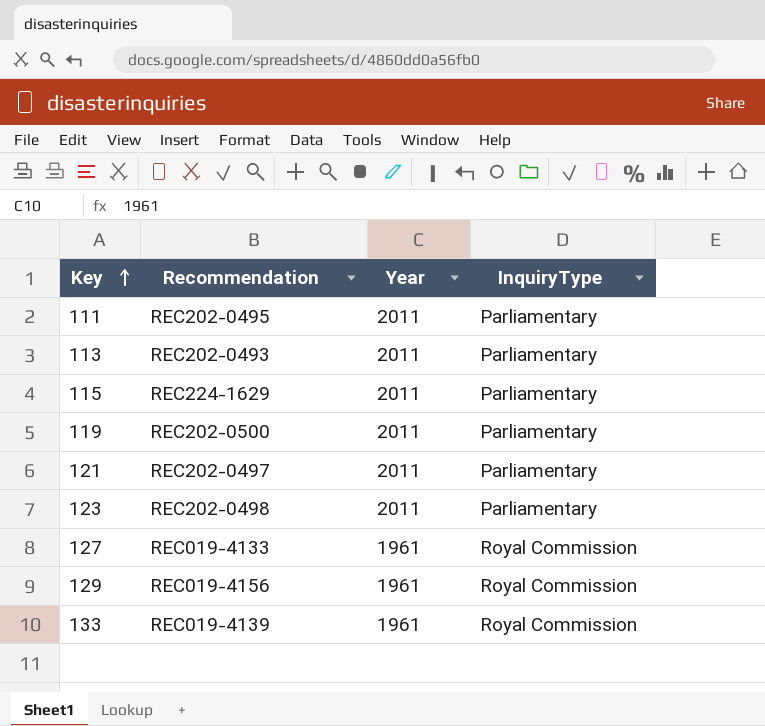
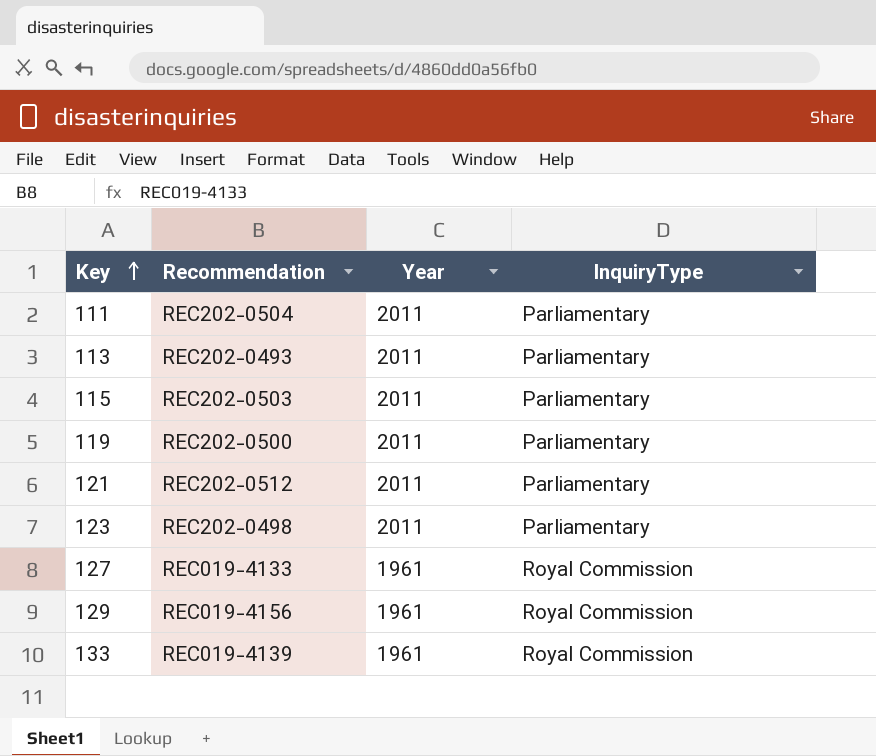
111 | Recommendation: REC202-0495 -> REC202-0504
115 | Recommendation: REC224-1629 -> REC202-0503
121 | Recommendation: REC202-0497 -> REC202-0512

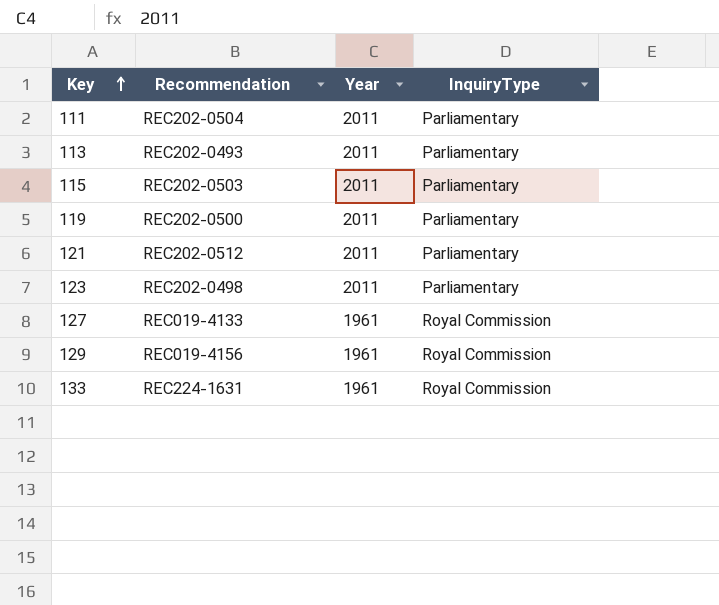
133 | Recommendation: REC019-4139 -> REC224-1631

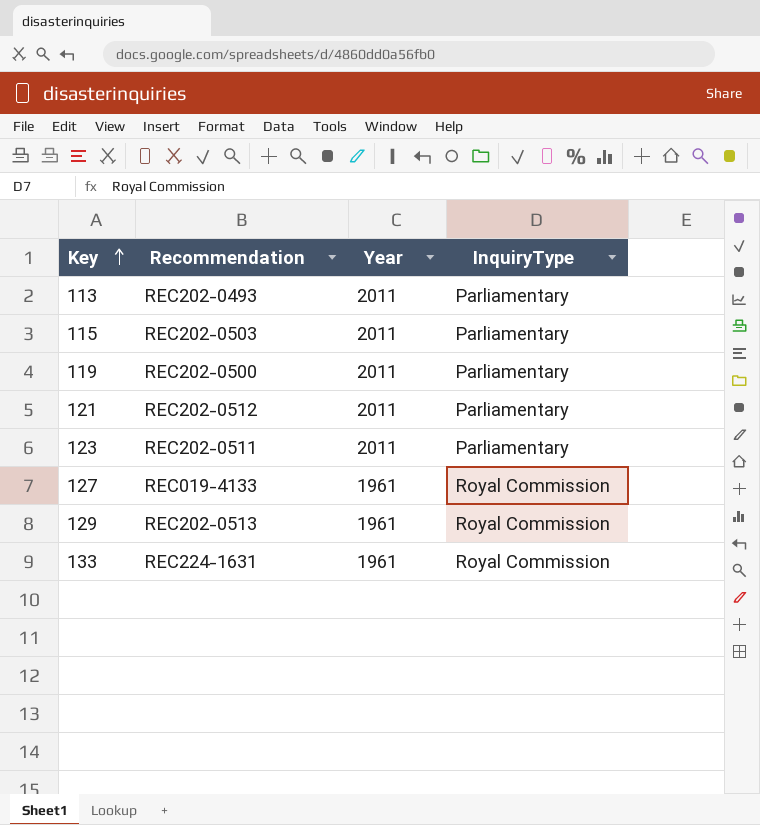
row 111: REC202-0504 | 2011 | Parliamentary -> none
123 | Recommendation: REC202-0498 -> REC202-0511
129 | Recommendation: REC019-4156 -> REC202-0513

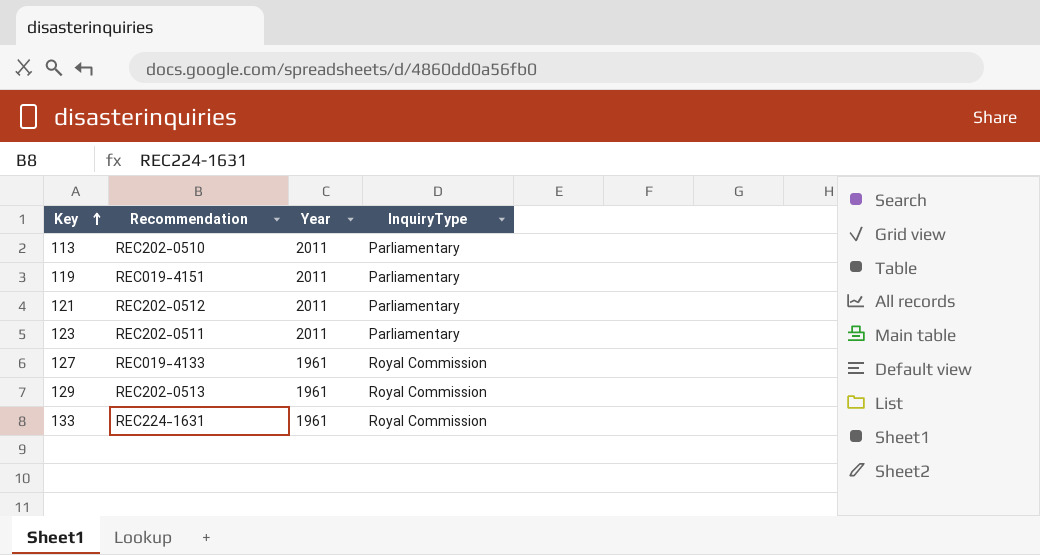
row 115: REC202-0503 | 2011 | Parliamentary -> none
113 | Recommendation: REC202-0493 -> REC202-0510
119 | Recommendation: REC202-0500 -> REC019-4151

